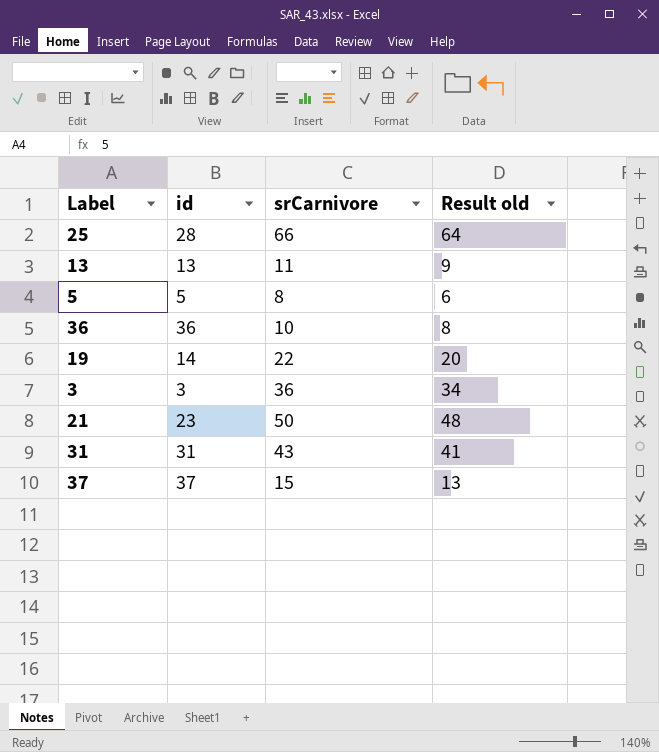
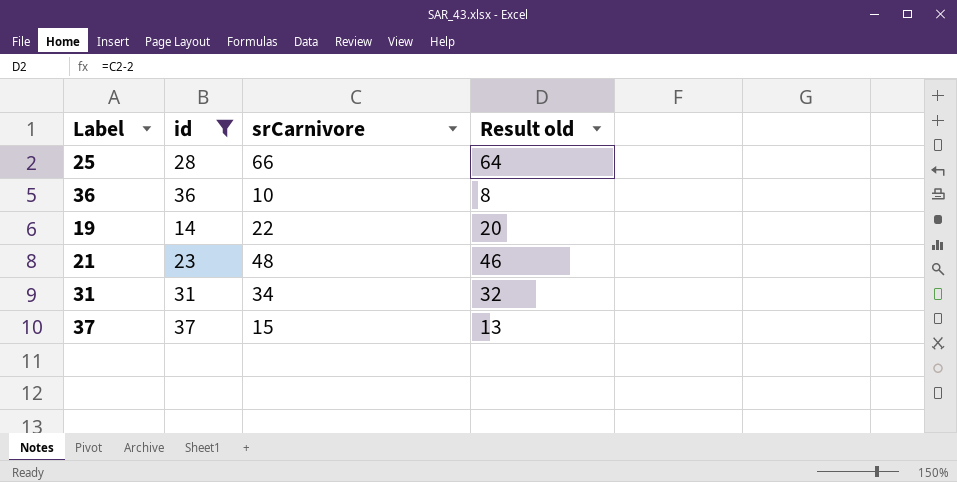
filter: none -> id >= 14
21 | srCarnivore: 50 -> 48
21 | Result old: 48 -> 46
31 | srCarnivore: 43 -> 34
31 | Result old: 41 -> 32

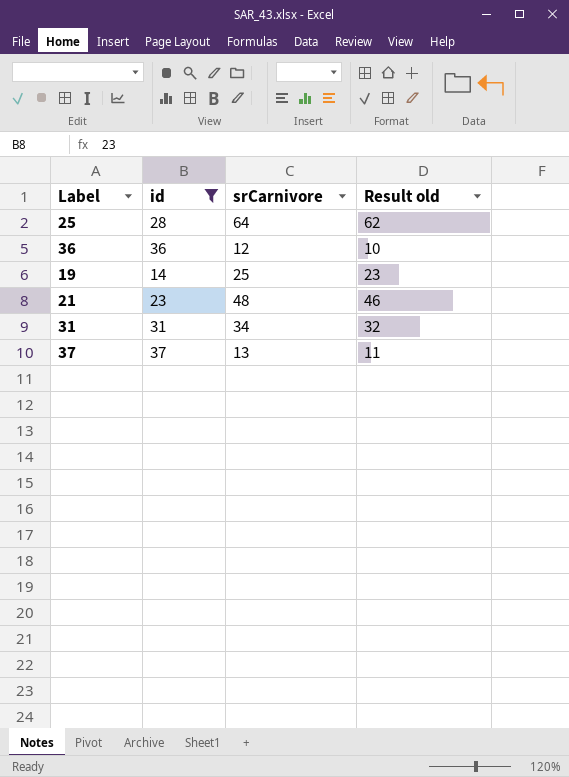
25 | srCarnivore: 66 -> 64
25 | Result old: 64 -> 62
36 | srCarnivore: 10 -> 12
36 | Result old: 8 -> 10
19 | srCarnivore: 22 -> 25
19 | Result old: 20 -> 23
37 | srCarnivore: 15 -> 13
37 | Result old: 13 -> 11

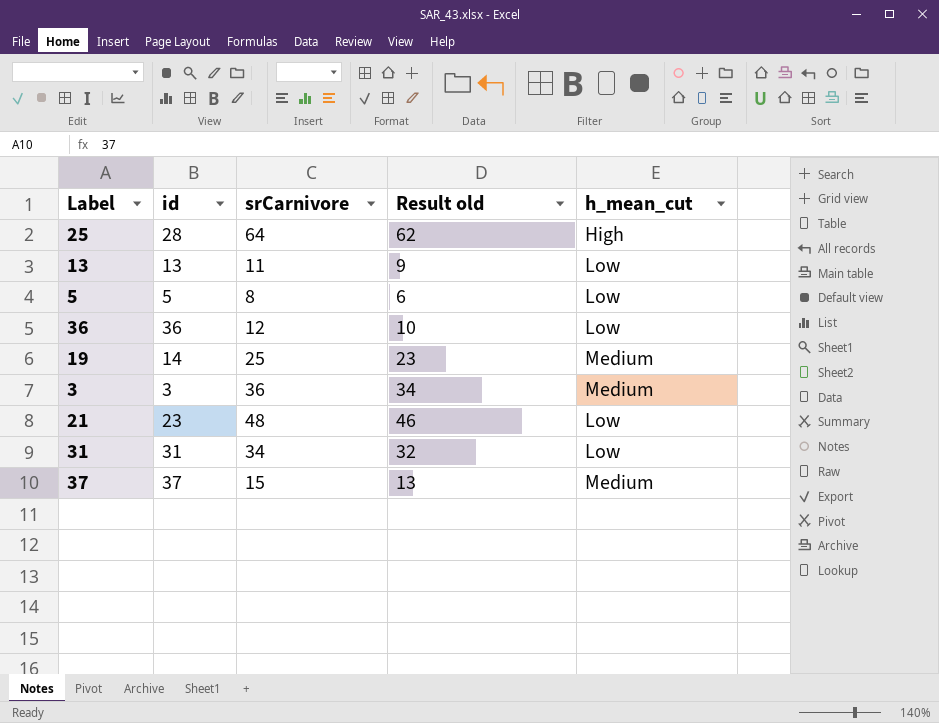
filter: id >= 14 -> none
column h_mean_cut | position: none -> 5
37 | srCarnivore: 13 -> 15
37 | Result old: 11 -> 13

